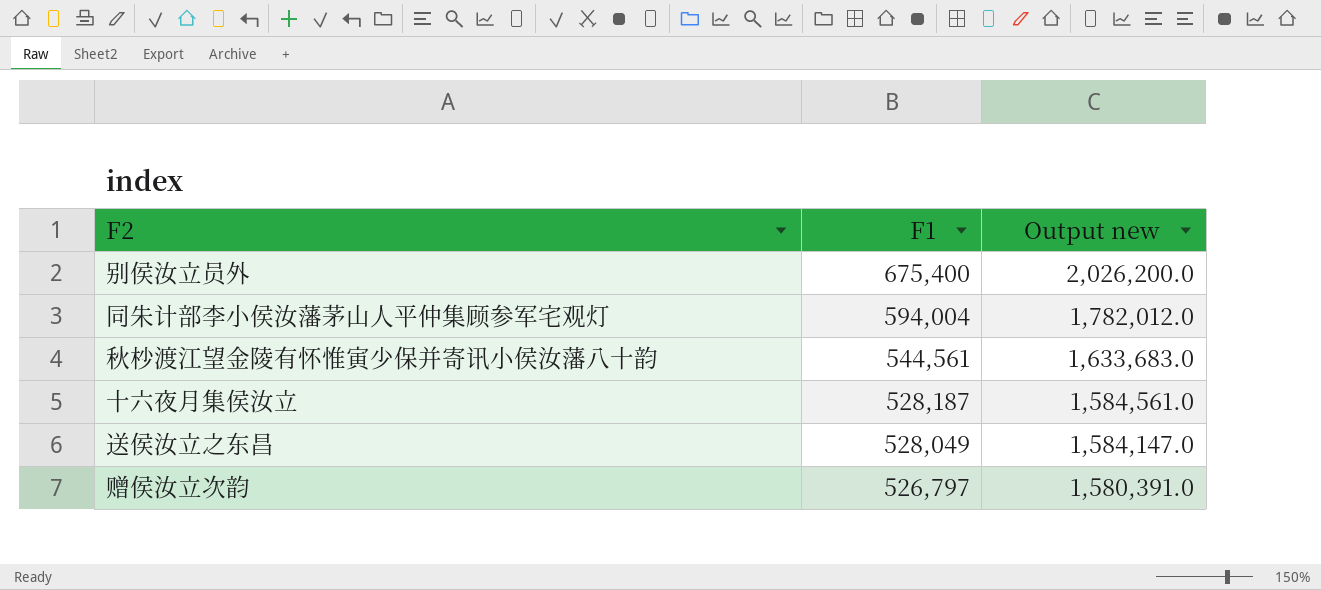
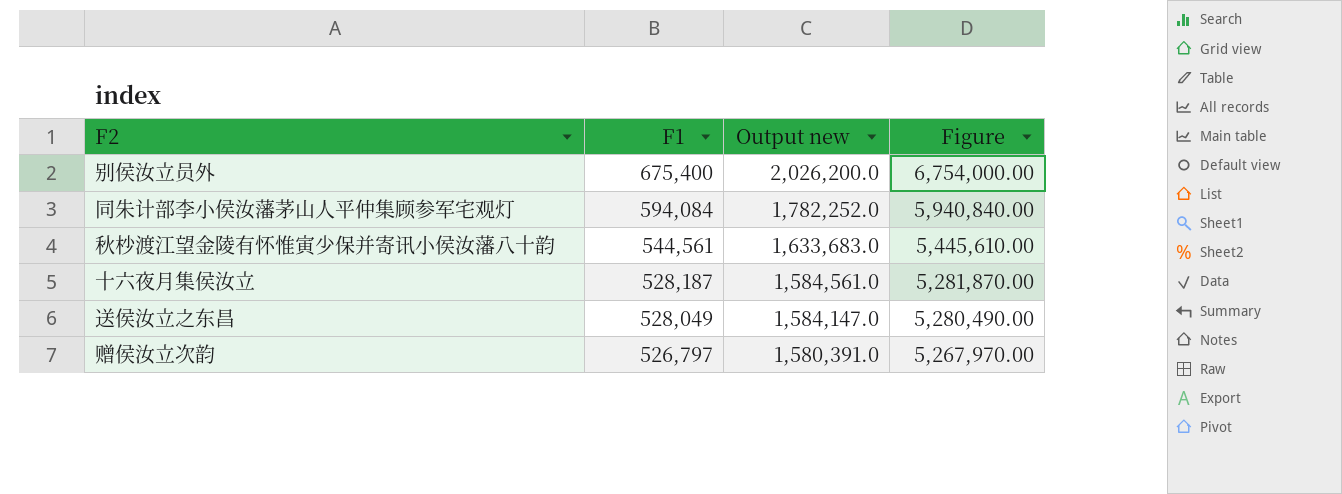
column Figure | formula: none -> [F1] * 10
同朱计部李小侯汝藩茅山人平仲集顾参军宅观灯 | F1: 594,004 -> 594,084
同朱计部李小侯汝藩茅山人平仲集顾参军宅观灯 | Output new: 1,782,012.0 -> 1,782,252.0

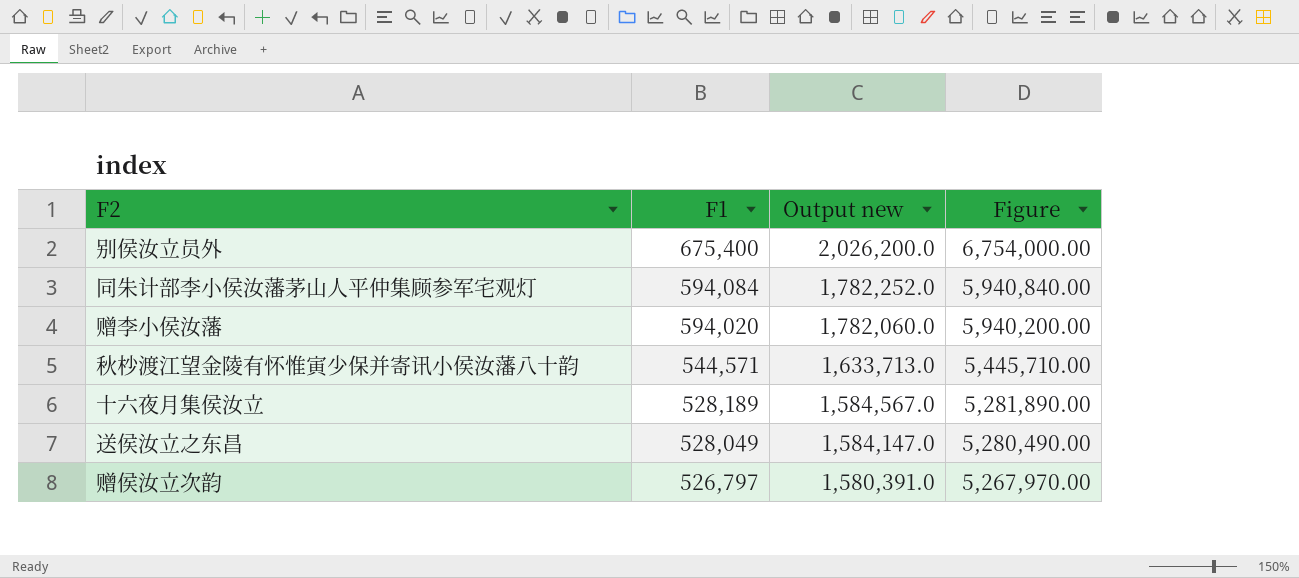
row 赠李小侯汝藩: none -> 594,020 | 1,782,060.0 | 5,940,200.00
秋杪渡江望金陵有怀惟寅少保并寄讯小侯汝藩八十韵 | F1: 544,561 -> 544,571
秋杪渡江望金陵有怀惟寅少保并寄讯小侯汝藩八十韵 | Output new: 1,633,683.0 -> 1,633,713.0
秋杪渡江望金陵有怀惟寅少保并寄讯小侯汝藩八十韵 | Figure: 5,445,610.00 -> 5,445,710.00
十六夜月集侯汝立 | F1: 528,187 -> 528,189
十六夜月集侯汝立 | Output new: 1,584,561.0 -> 1,584,567.0
十六夜月集侯汝立 | Figure: 5,281,870.00 -> 5,281,890.00

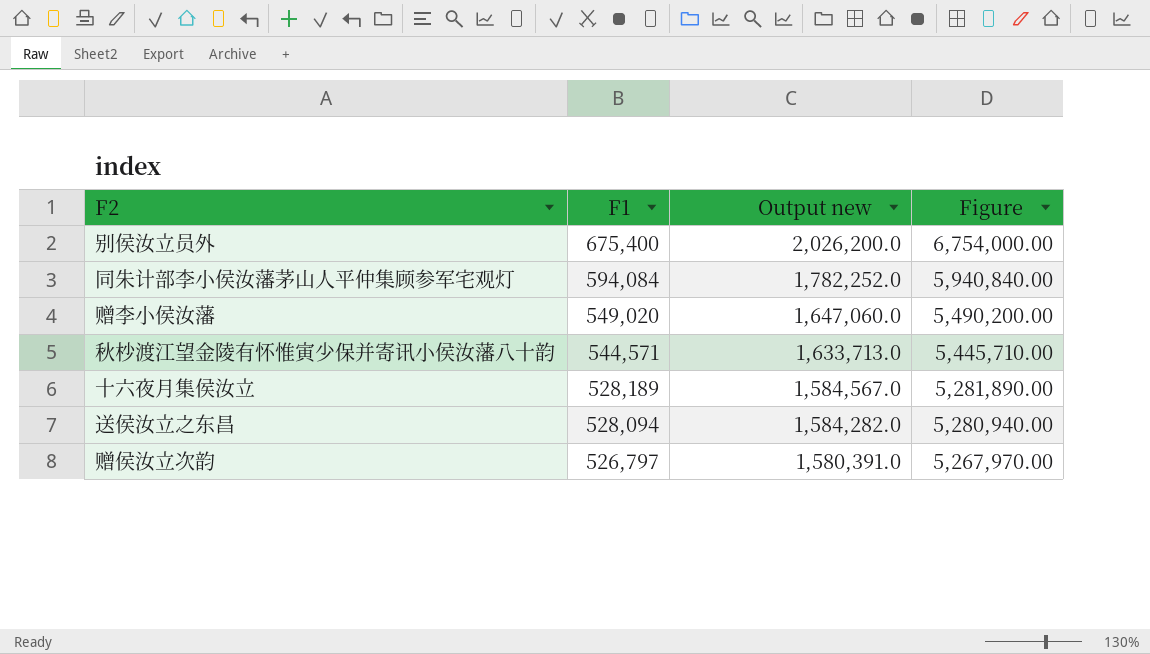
赠李小侯汝藩 | F1: 594,020 -> 549,020
赠李小侯汝藩 | Output new: 1,782,060.0 -> 1,647,060.0
赠李小侯汝藩 | Figure: 5,940,200.00 -> 5,490,200.00
送侯汝立之东昌 | F1: 528,049 -> 528,094
送侯汝立之东昌 | Output new: 1,584,147.0 -> 1,584,282.0
送侯汝立之东昌 | Figure: 5,280,490.00 -> 5,280,940.00

